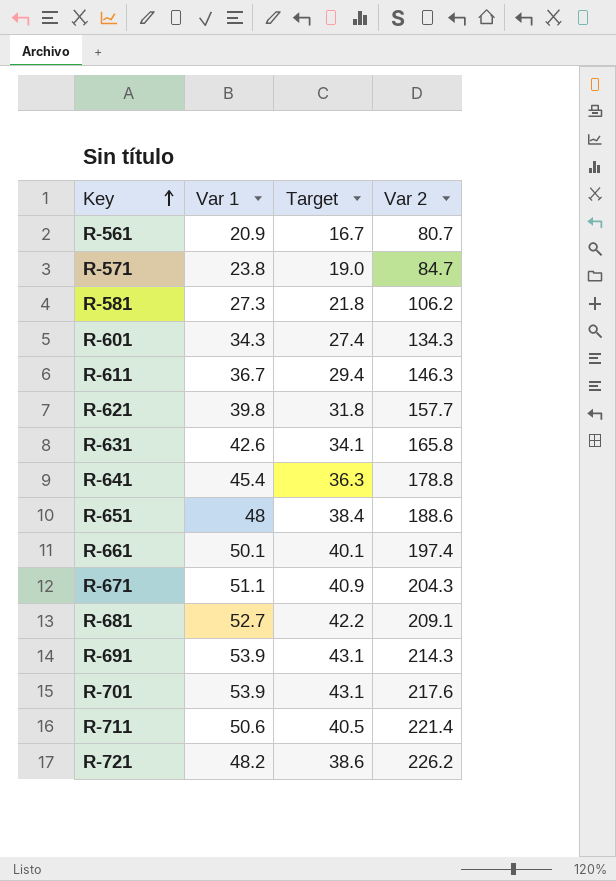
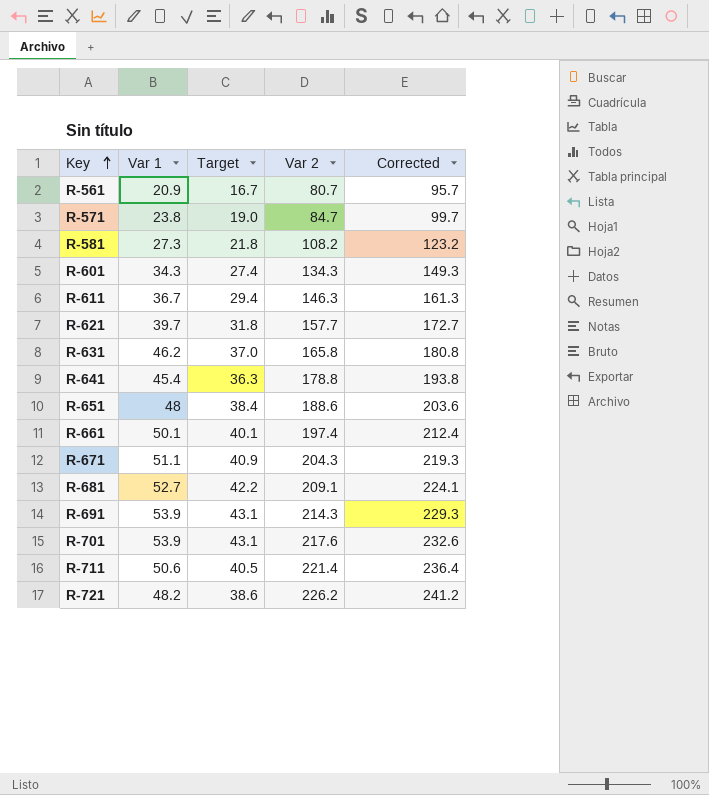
column Corrected | formula: none -> [Var 2] + 15
R-581 | Var 2: 106.2 -> 108.2
R-621 | Var 1: 39.8 -> 39.7
R-631 | Var 1: 42.6 -> 46.2
R-631 | Target: 34.1 -> 37.0

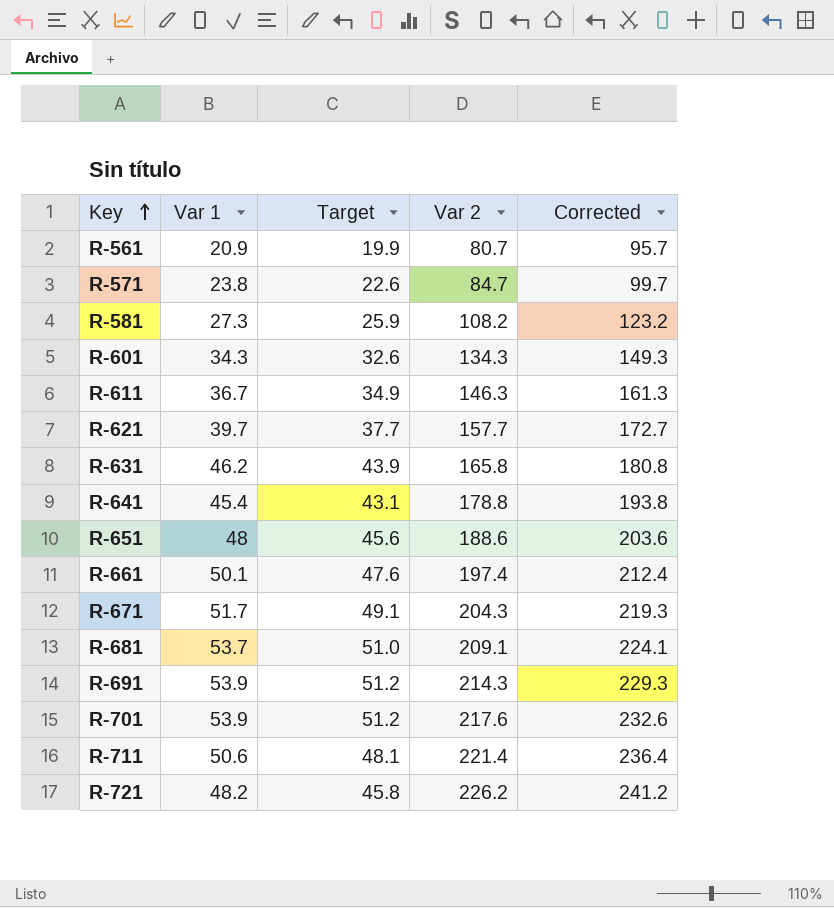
column Target | formula: [Var 1] * 0.8 -> [Var 1] * 0.95
R-671 | Var 1: 51.1 -> 51.7
R-681 | Var 1: 52.7 -> 53.7

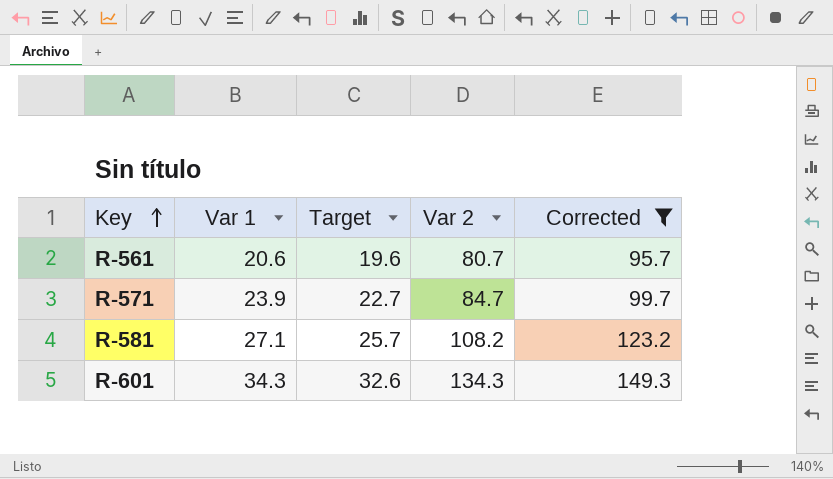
filter: none -> Corrected <= 149.3
R-561 | Var 1: 20.9 -> 20.6
R-561 | Target: 19.9 -> 19.6
R-571 | Var 1: 23.8 -> 23.9
R-571 | Target: 22.6 -> 22.7
R-581 | Var 1: 27.3 -> 27.1
R-581 | Target: 25.9 -> 25.7

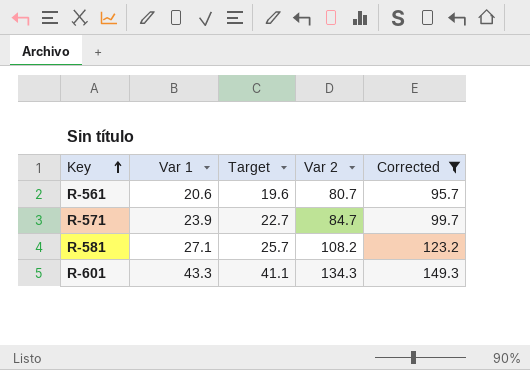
R-601 | Var 1: 34.3 -> 43.3
R-601 | Target: 32.6 -> 41.1

